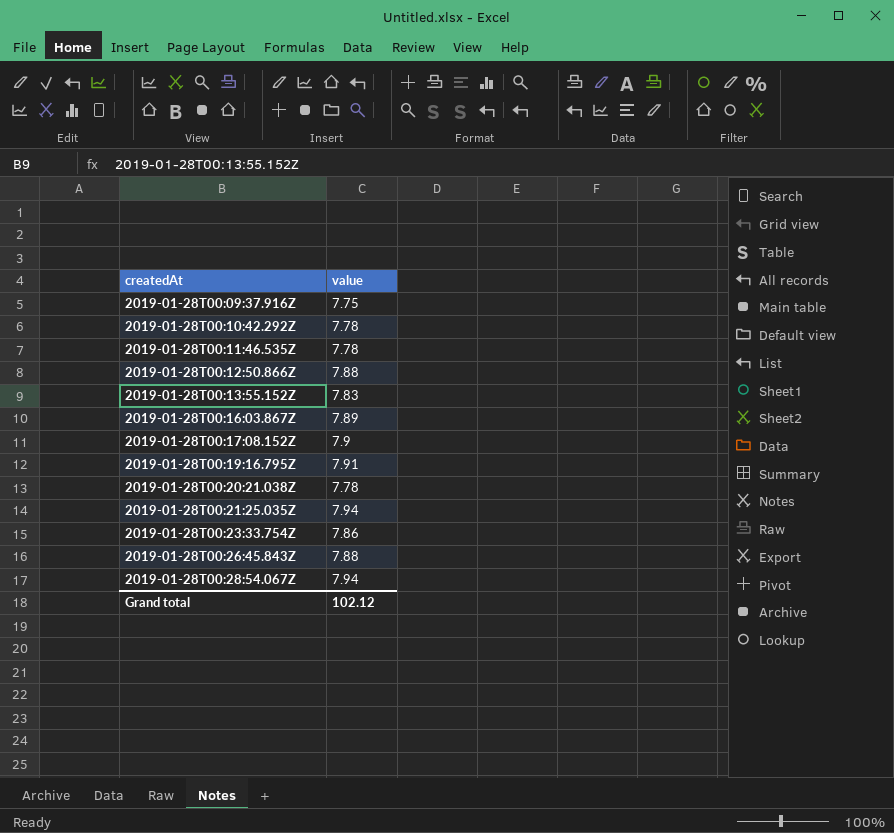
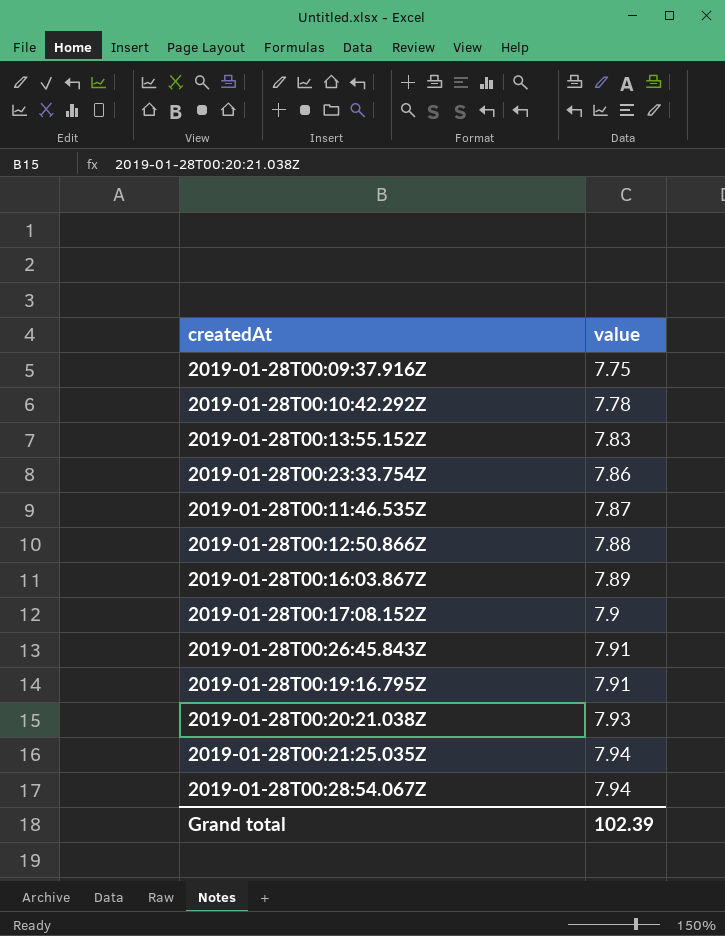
row order: createdAt ascending -> value ascending
2019-01-28T00:11:46.535Z | value: 7.78 -> 7.87
2019-01-28T00:26:45.843Z | value: 7.88 -> 7.91
2019-01-28T00:20:21.038Z | value: 7.78 -> 7.93
Grand total | value: 102.12 -> 102.39

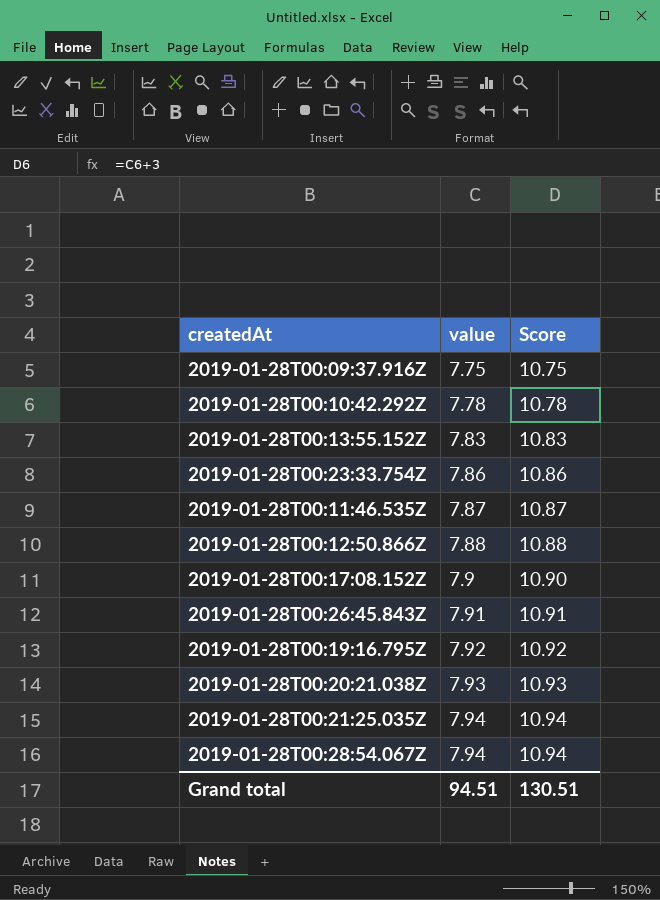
column Score | formula: none -> [value] + 3
row 2019-01-28T00:16:03.867Z: 7.89 -> none
2019-01-28T00:19:16.795Z | value: 7.91 -> 7.92
Grand total | value: 102.39 -> 94.51

